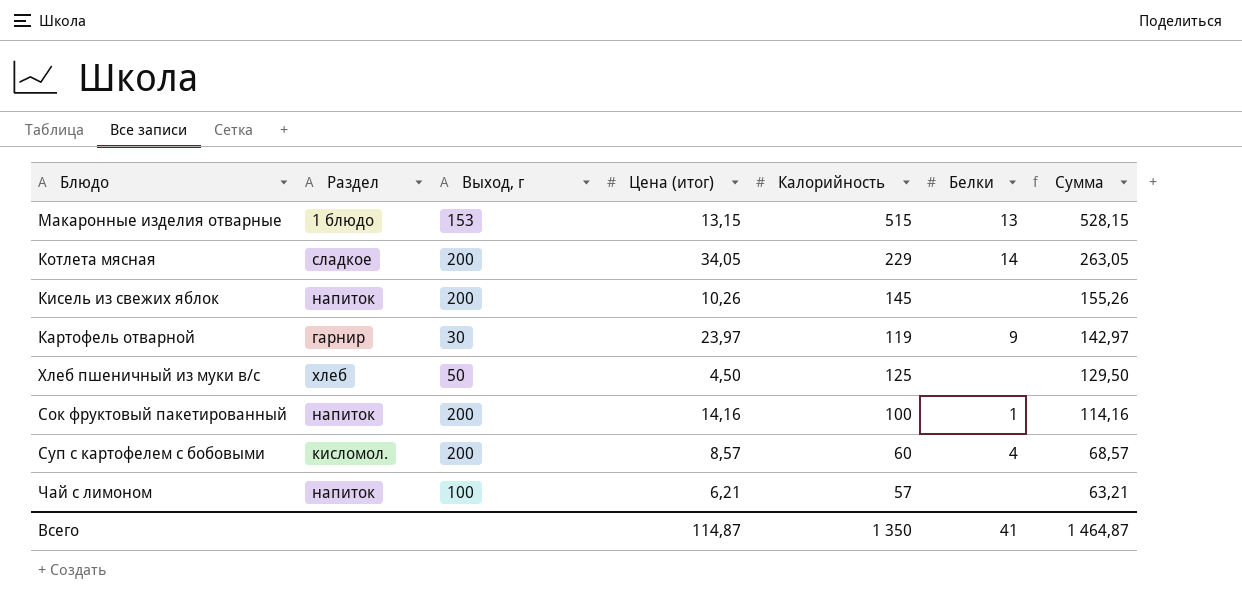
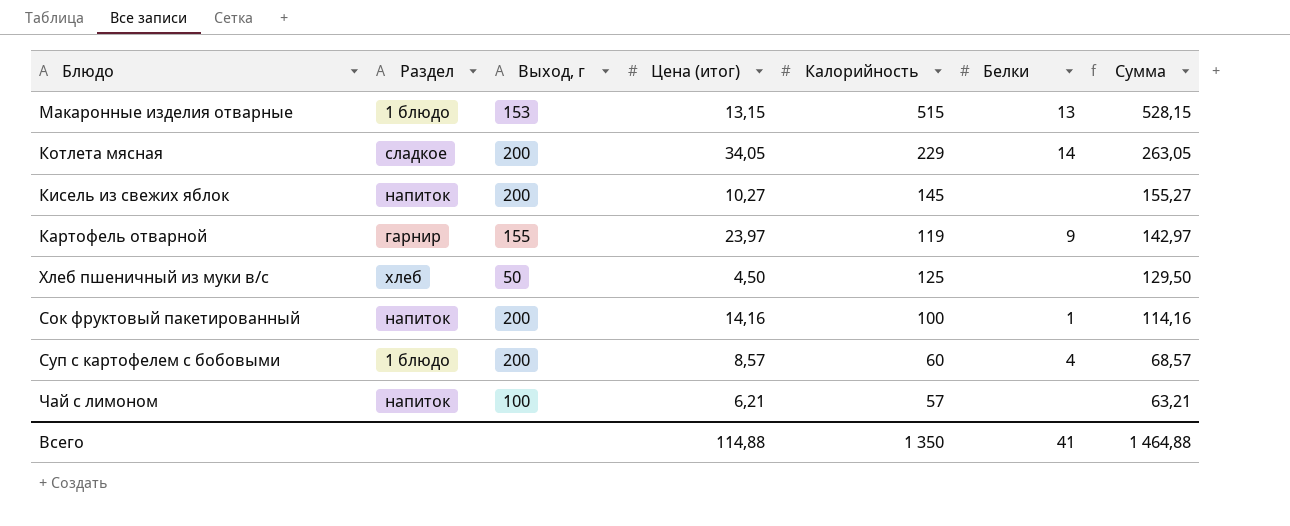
Кисель из свежих яблок | Цена (итог): 10,26 -> 10,27
Кисель из свежих яблок | Сумма: 155,26 -> 155,27
Картофель отварной | Выход, г: 30 -> 155
Суп с картофелем с бобовыми | Раздел: кисломол. -> 1 блюдо
Всего | Цена (итог): 114,87 -> 114,88
Всего | Сумма: 1 464,87 -> 1 464,88

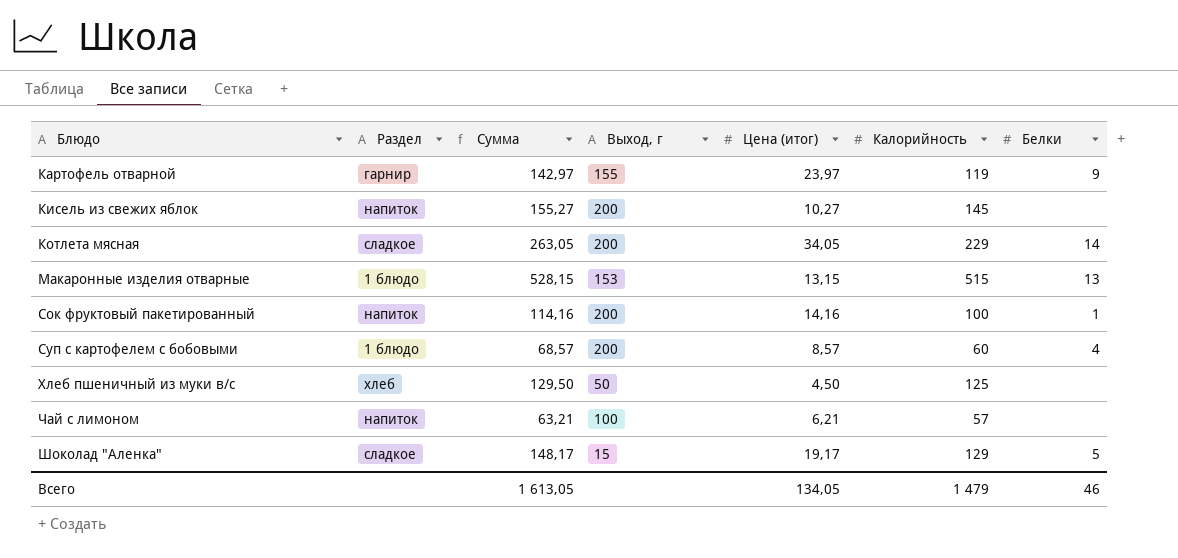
row order: Сумма descending -> Блюдо ascending
column Сумма | position: 7 -> 3
row Шоколад "Аленка": none -> сладкое | 148,17 | 15 | 19,17 | 129 | 5
Всего | Сумма: 1 464,88 -> 1 613,05
Всего | Цена (итог): 114,88 -> 134,05
Всего | Калорийность: 1 350 -> 1 479
Всего | Белки: 41 -> 46

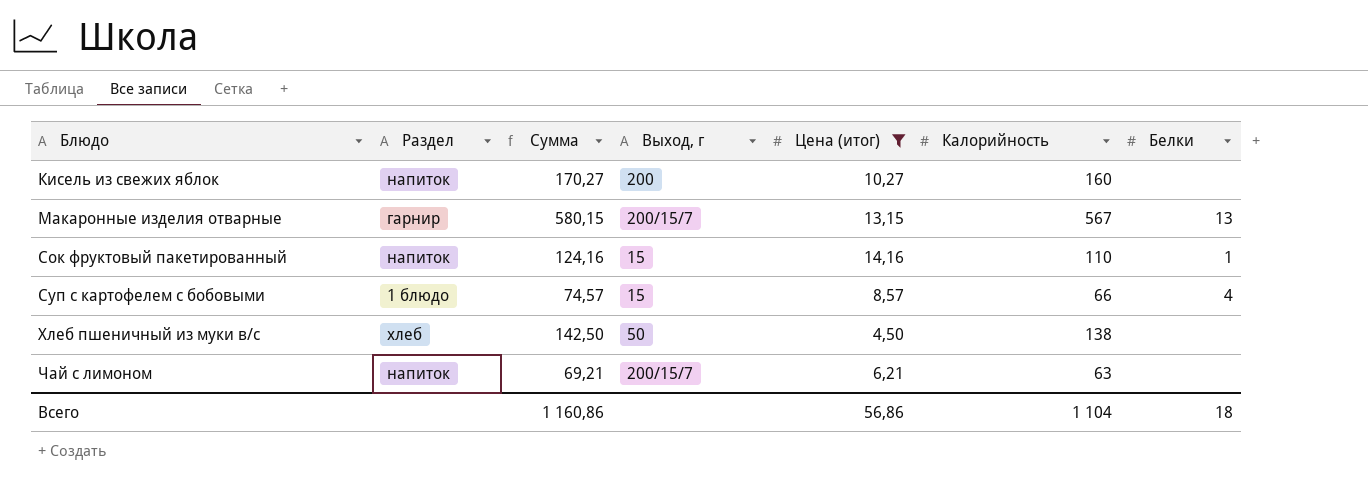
filter: none -> Цена (итог) <= 14,16
Кисель из свежих яблок | Сумма: 155,27 -> 170,27
Кисель из свежих яблок | Калорийность: 145 -> 160
Макаронные изделия отварные | Раздел: 1 блюдо -> гарнир
Макаронные изделия отварные | Сумма: 528,15 -> 580,15
Макаронные изделия отварные | Выход, г: 153 -> 200/15/7
Макаронные изделия отварные | Калорийность: 515 -> 567
Сок фруктовый пакетированный | Сумма: 114,16 -> 124,16
Сок фруктовый пакетированный | Выход, г: 200 -> 15
Сок фруктовый пакетированный | Калорийность: 100 -> 110
Суп с картофелем с бобовыми | Сумма: 68,57 -> 74,57
Суп с картофелем с бобовыми | Выход, г: 200 -> 15
Суп с картофелем с бобовыми | Калорийность: 60 -> 66
Хлеб пшеничный из муки в/с | Сумма: 129,50 -> 142,50
Хлеб пшеничный из муки в/с | Калорийность: 125 -> 138
Чай с лимоном | Сумма: 63,21 -> 69,21
Чай с лимоном | Выход, г: 100 -> 200/15/7
Чай с лимоном | Калорийность: 57 -> 63
Всего | Сумма: 1 613,05 -> 1 160,86
Всего | Цена (итог): 134,05 -> 56,86
Всего | Калорийность: 1 479 -> 1 104
Всего | Белки: 46 -> 18

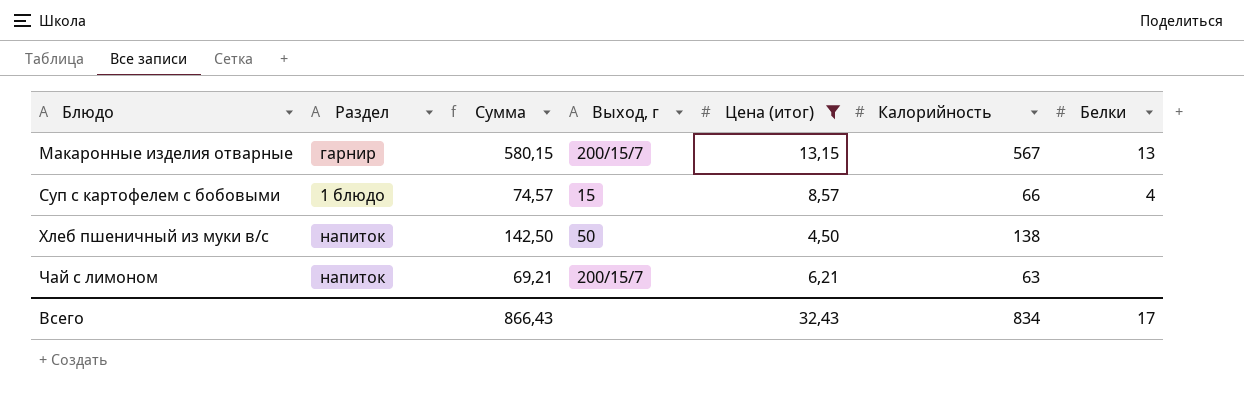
row Кисель из свежих яблок: напиток | 170,27 | 200 | 10,27 | 160 | none -> none
row Сок фруктовый пакетированный: напиток | 124,16 | 15 | 14,16 | 110 | 1 -> none
Хлеб пшеничный из муки в/с | Раздел: хлеб -> напиток
Всего | Сумма: 1 160,86 -> 866,43
Всего | Цена (итог): 56,86 -> 32,43
Всего | Калорийность: 1 104 -> 834
Всего | Белки: 18 -> 17

